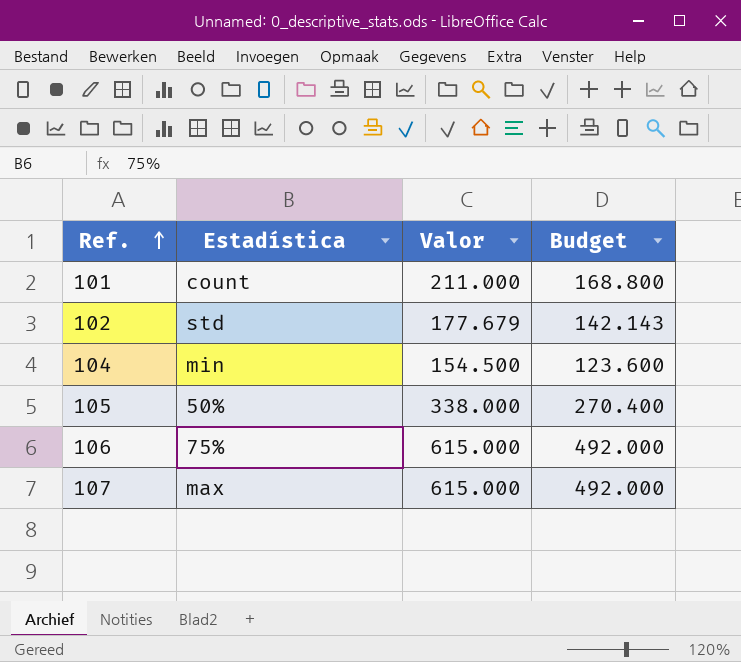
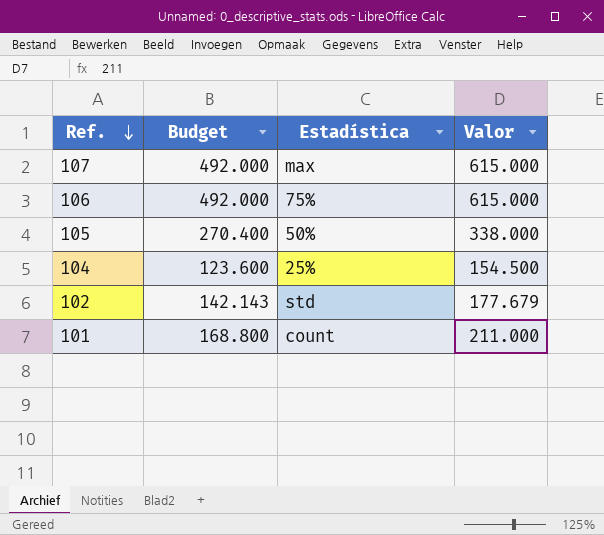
row order: Ref. ascending -> Ref. descending
column Budget | position: 4 -> 2
104 | Estadística: min -> 25%

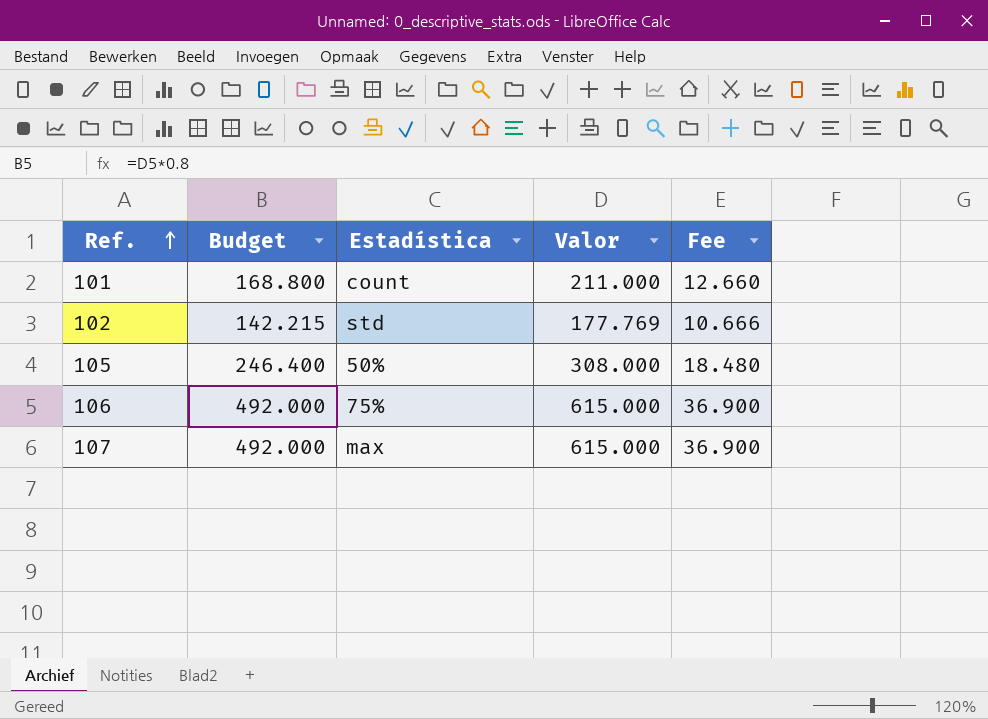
row order: Ref. descending -> Ref. ascending
column Fee | formula: none -> [Valor] * 0.06
row 104: 123.600 | 25% | 154.500 -> none
102 | Budget: 142.143 -> 142.215
102 | Valor: 177.679 -> 177.769
105 | Budget: 270.400 -> 246.400
105 | Valor: 338.000 -> 308.000

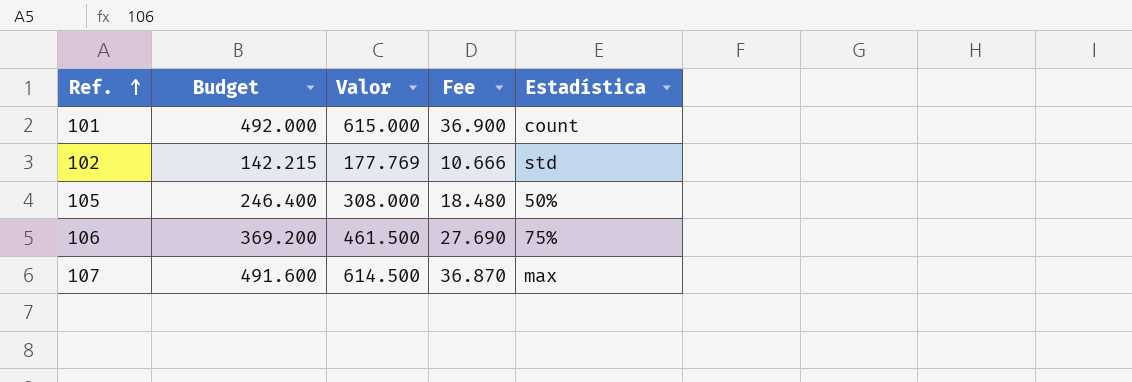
column Estadística | position: 3 -> 5
101 | Budget: 168.800 -> 492.000
101 | Valor: 211.000 -> 615.000
101 | Fee: 12.660 -> 36.900
106 | Budget: 492.000 -> 369.200
106 | Valor: 615.000 -> 461.500
106 | Fee: 36.900 -> 27.690
107 | Budget: 492.000 -> 491.600
107 | Valor: 615.000 -> 614.500
107 | Fee: 36.900 -> 36.870

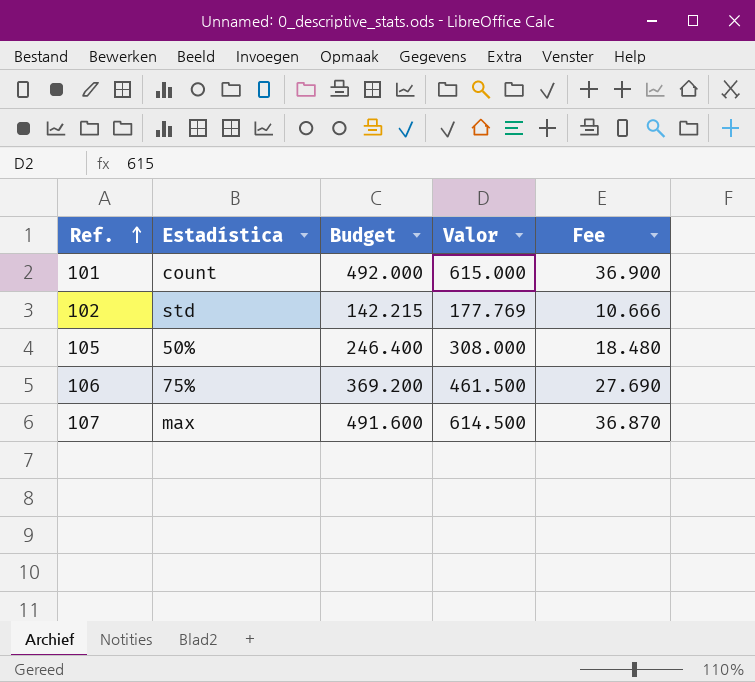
column Estadística | position: 5 -> 2

